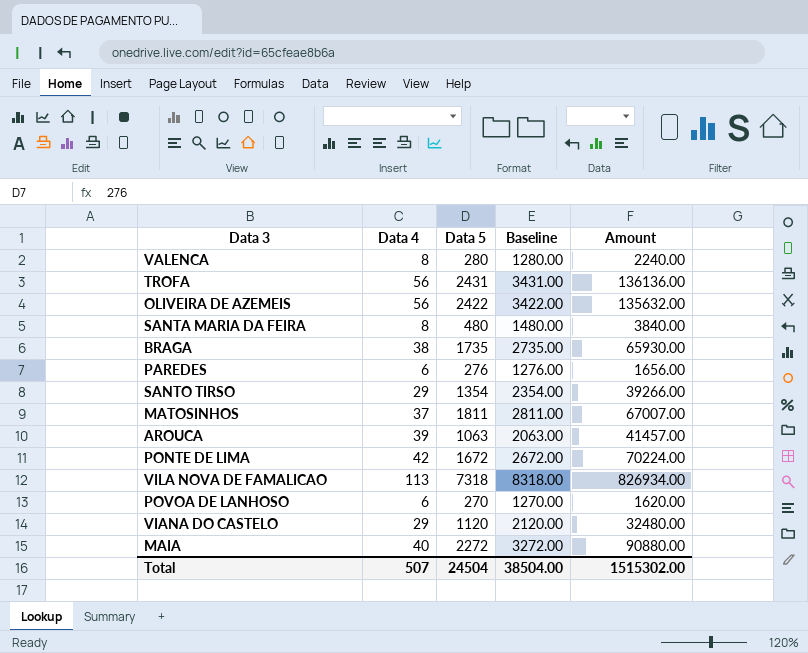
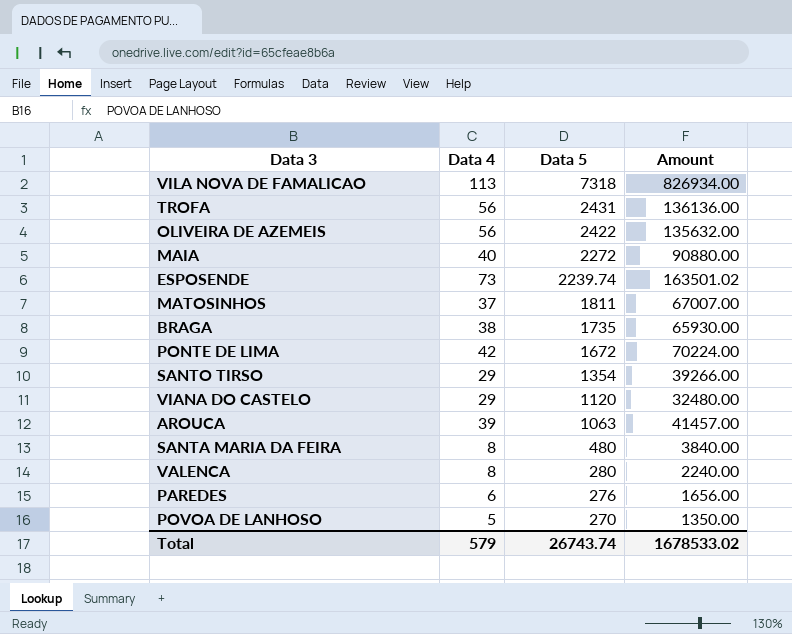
row order: none -> Data 5 descending
column Baseline | formula: [Data 5] + 1000 -> none
row ESPOSENDE: none -> 73 | 2239.74 | 163501.02
POVOA DE LANHOSO | Data 4: 6 -> 5
POVOA DE LANHOSO | Amount: 1620.00 -> 1350.00
Total | Data 4: 507 -> 579
Total | Data 5: 24504 -> 26743.74
Total | Amount: 1515302.00 -> 1678533.02

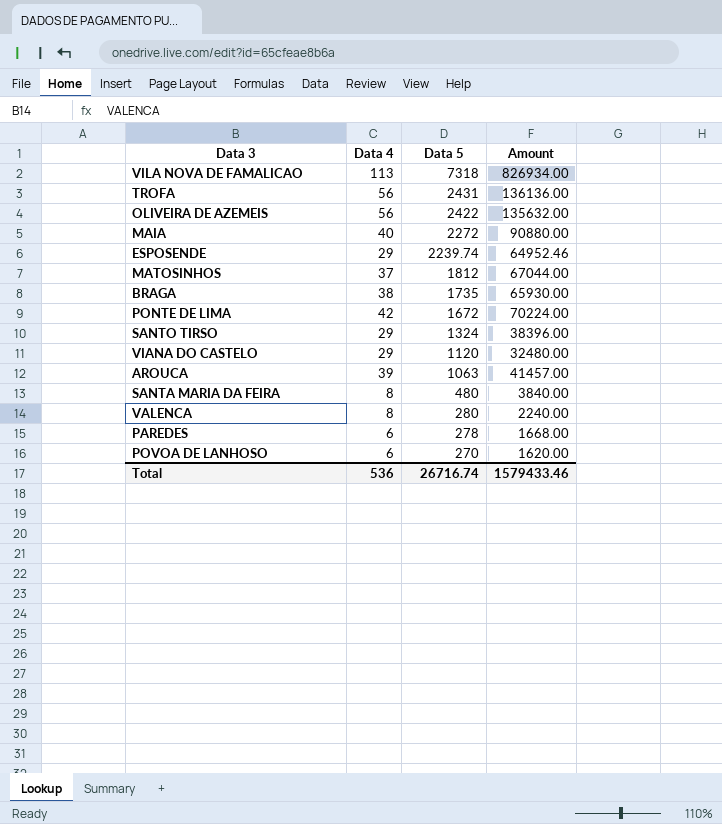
ESPOSENDE | Data 4: 73 -> 29
ESPOSENDE | Amount: 163501.02 -> 64952.46
MATOSINHOS | Data 5: 1811 -> 1812
MATOSINHOS | Amount: 67007.00 -> 67044.00
SANTO TIRSO | Data 5: 1354 -> 1324
SANTO TIRSO | Amount: 39266.00 -> 38396.00
PAREDES | Data 5: 276 -> 278
PAREDES | Amount: 1656.00 -> 1668.00
POVOA DE LANHOSO | Data 4: 5 -> 6
POVOA DE LANHOSO | Amount: 1350.00 -> 1620.00
Total | Data 4: 579 -> 536
Total | Data 5: 26743.74 -> 26716.74
Total | Amount: 1678533.02 -> 1579433.46

